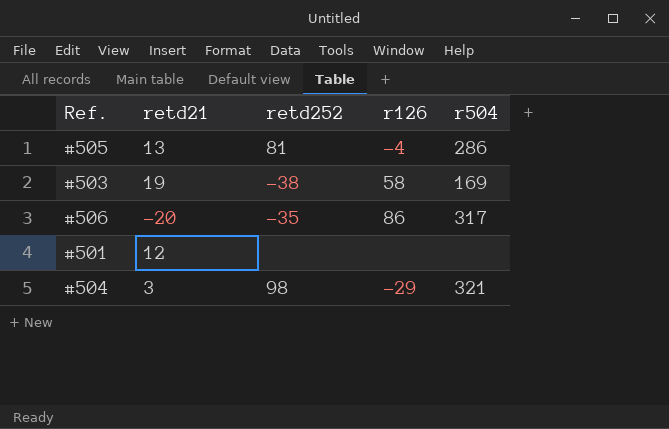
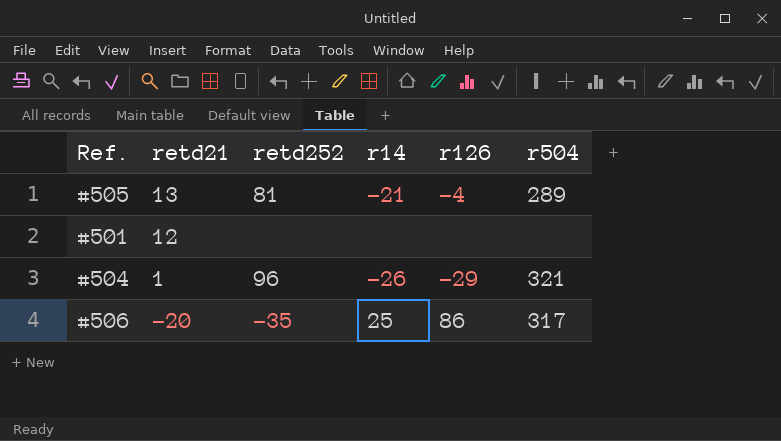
row order: none -> retd21 descending
column r14 | position: none -> 4
row #503: 19 | -38 | 58 | 169 -> none
#505 | r504: 286 -> 289
#504 | retd21: 3 -> 1
#504 | retd252: 98 -> 96

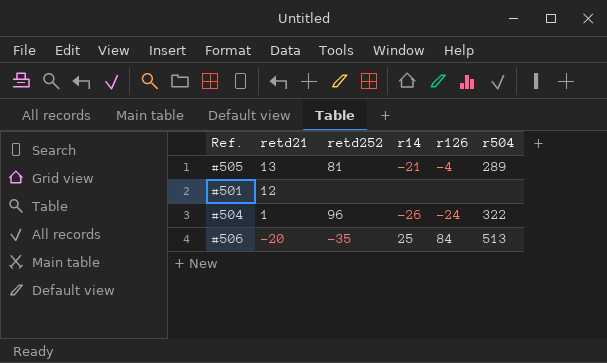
#504 | r126: -29 -> -24
#504 | r504: 321 -> 322
#506 | r126: 86 -> 84
#506 | r504: 317 -> 513

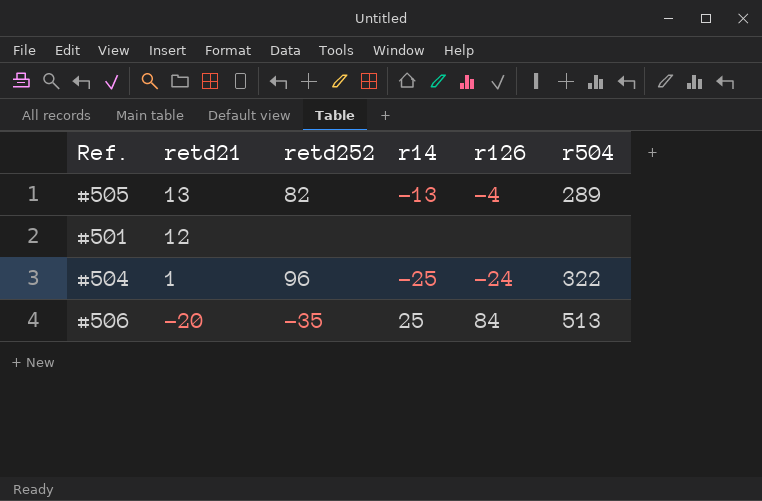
#505 | retd252: 81 -> 82
#505 | r14: -21 -> -13
#504 | r14: -26 -> -25

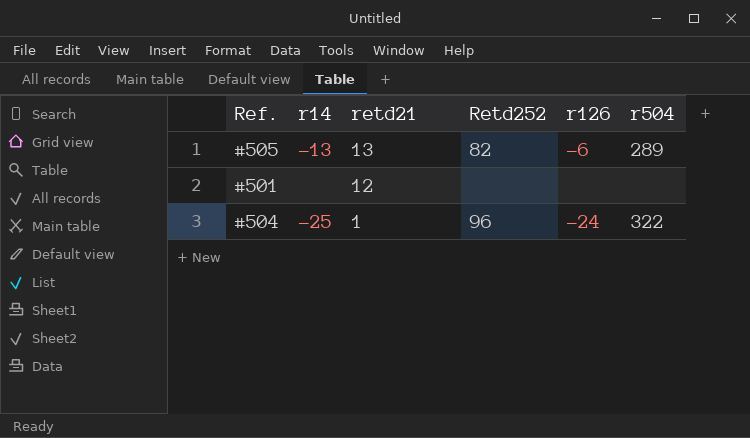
column r14 | position: 4 -> 2
column name: retd252 -> Retd252
row #506: -20 | -35 | 25 | 84 | 513 -> none
#505 | r126: -4 -> -6

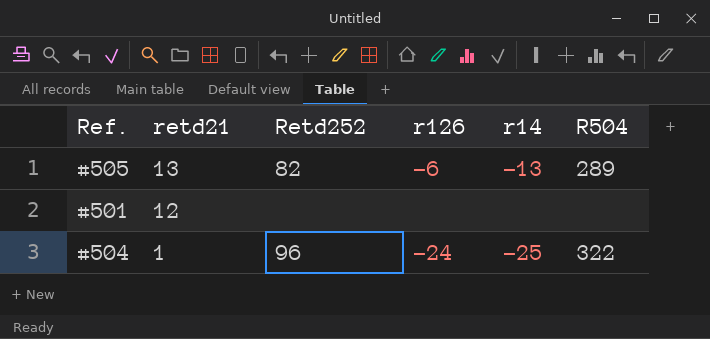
column r14 | position: 2 -> 5
column name: r504 -> R504

